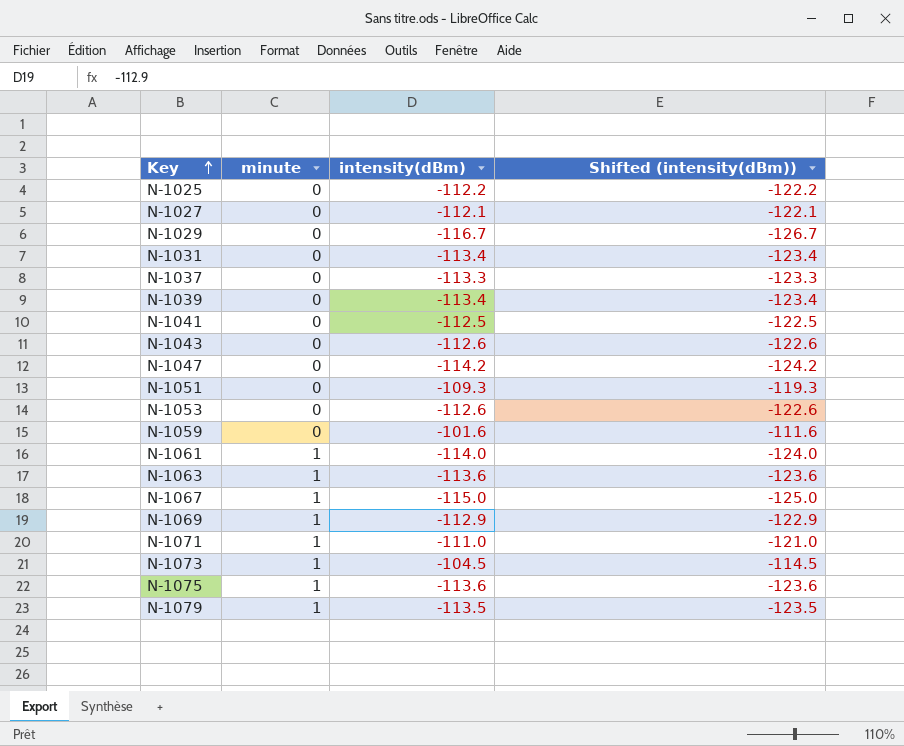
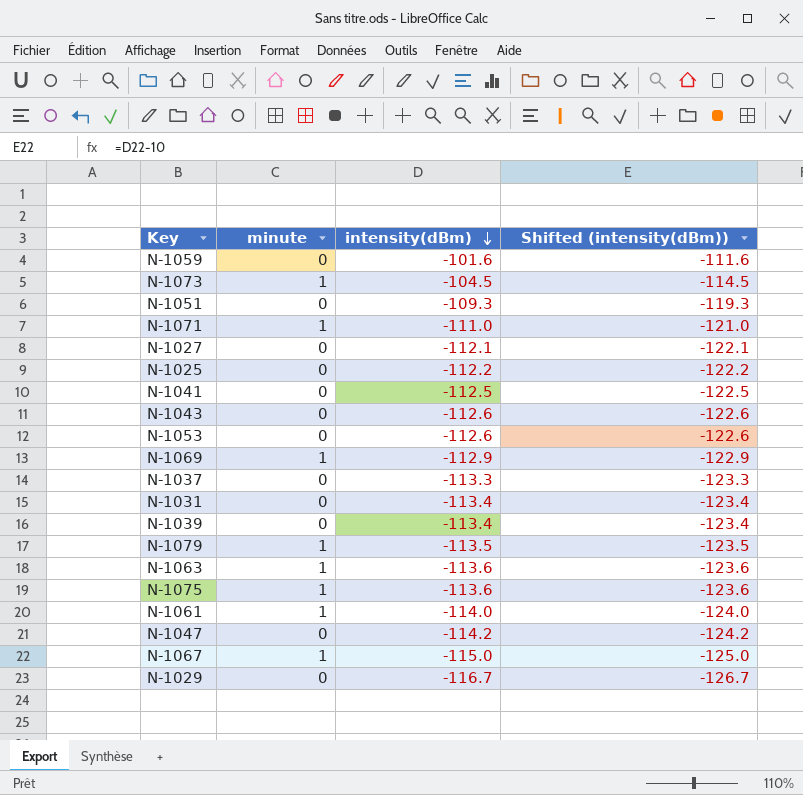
row order: Key ascending -> intensity(dBm) descending

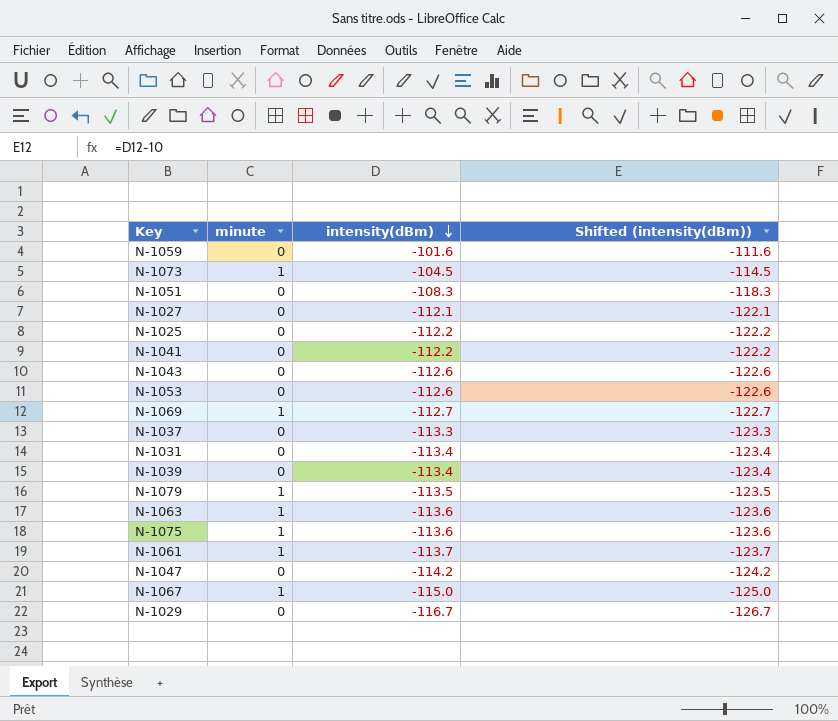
row N-1071: 1 | -111.0 | -121.0 -> none
N-1051 | intensity(dBm): -109.3 -> -108.3
N-1051 | Shifted (intensity(dBm)): -119.3 -> -118.3
N-1041 | intensity(dBm): -112.5 -> -112.2
N-1041 | Shifted (intensity(dBm)): -122.5 -> -122.2
N-1069 | intensity(dBm): -112.9 -> -112.7
N-1069 | Shifted (intensity(dBm)): -122.9 -> -122.7
N-1061 | intensity(dBm): -114.0 -> -113.7
N-1061 | Shifted (intensity(dBm)): -124.0 -> -123.7

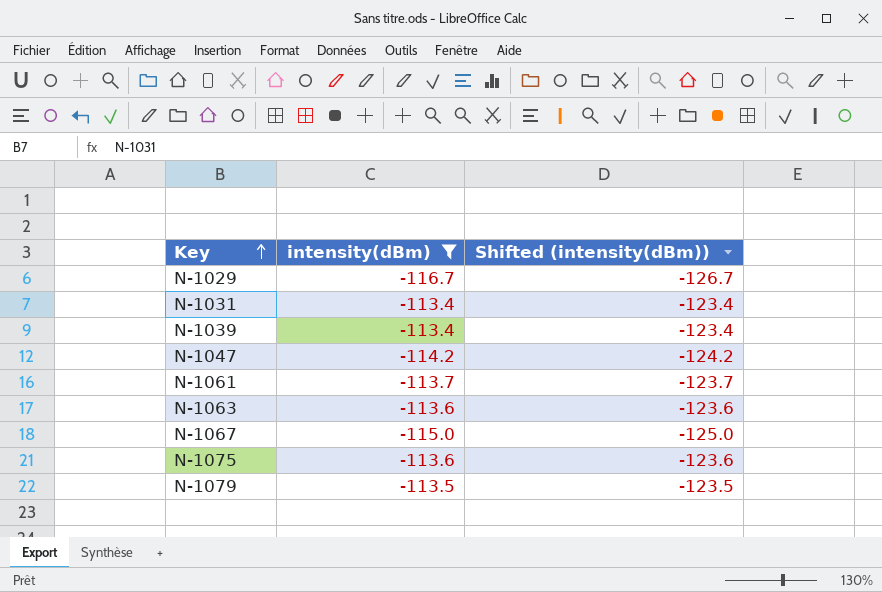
filter: none -> intensity(dBm) <= -113.4
row order: intensity(dBm) descending -> Key ascending
column minute | position: 2 -> none

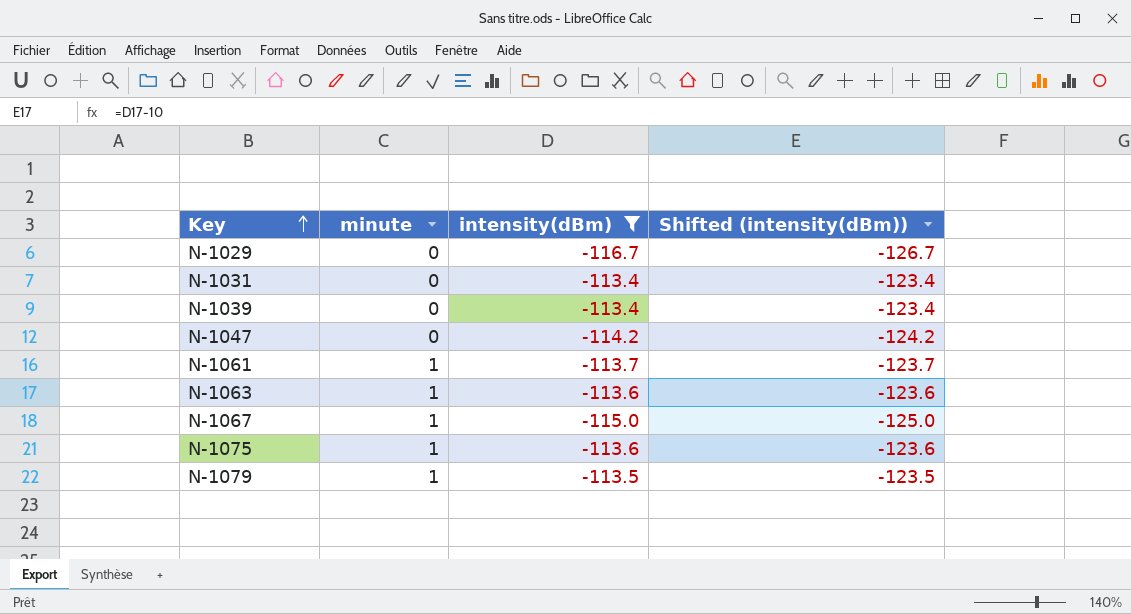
column minute | position: none -> 2

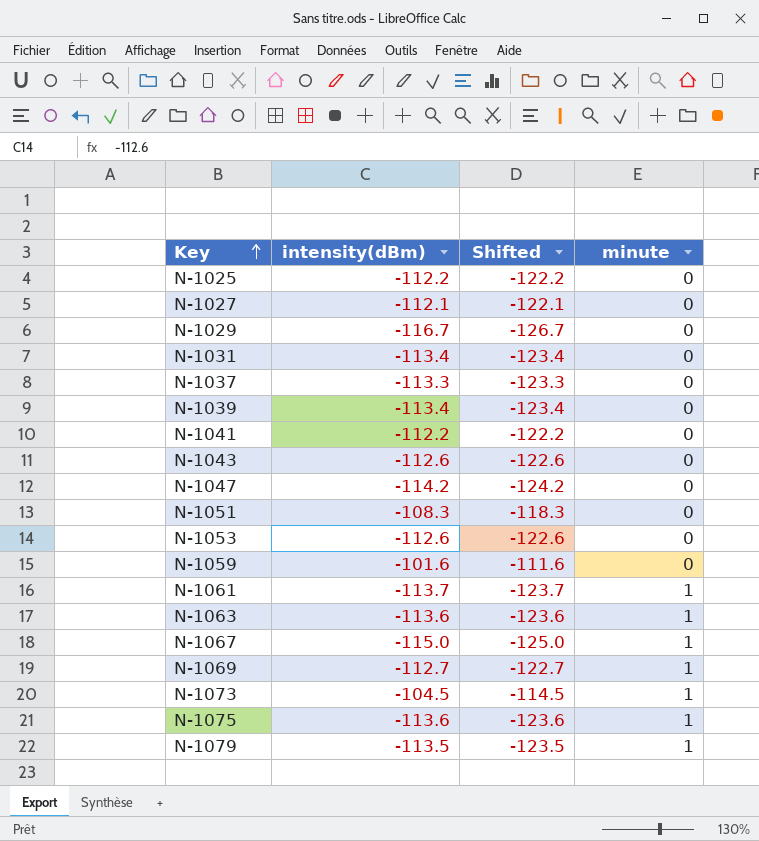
filter: intensity(dBm) <= -113.4 -> none
column name: Shifted (intensity(dBm)) -> Shifted
column minute | position: 2 -> 4

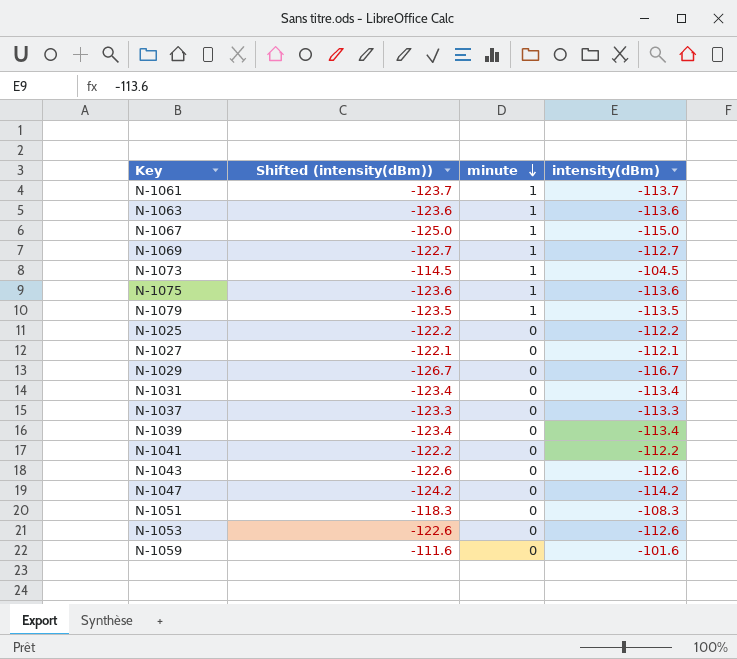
row order: Key ascending -> minute descending
column name: Shifted -> Shifted (intensity(dBm))
column intensity(dBm) | position: 2 -> 4

